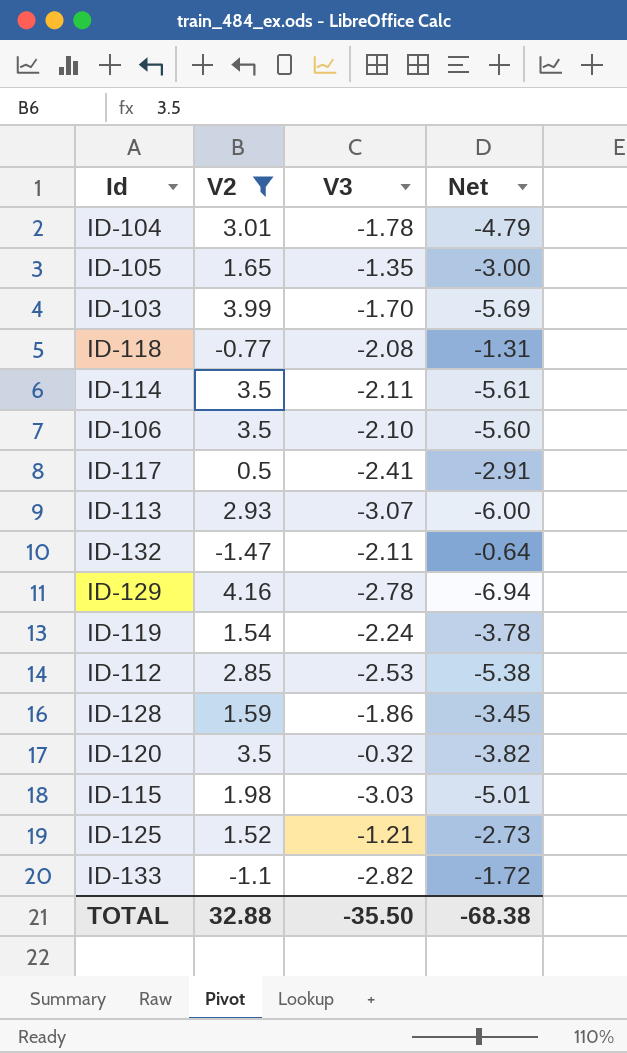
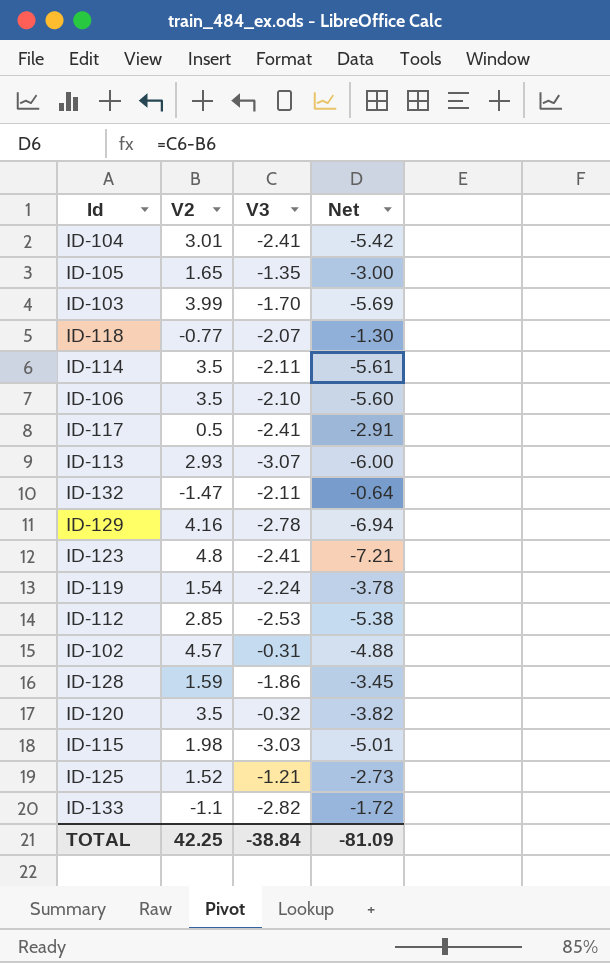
filter: V2 <= 4.16 -> none
ID-104 | V3: -1.78 -> -2.41
ID-104 | Net: -4.79 -> -5.42
ID-118 | V3: -2.08 -> -2.07
ID-118 | Net: -1.31 -> -1.30
TOTAL | V2: 32.88 -> 42.25
TOTAL | V3: -35.50 -> -38.84
TOTAL | Net: -68.38 -> -81.09

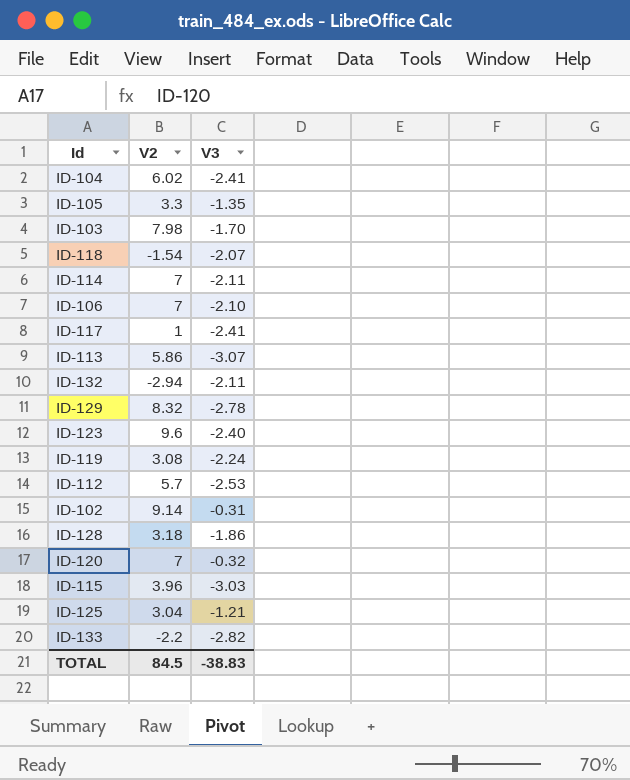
column Net | formula: [V3] - [V2] -> none
ID-104 | V2: 3.01 -> 6.02
ID-105 | V2: 1.65 -> 3.3
ID-103 | V2: 3.99 -> 7.98
ID-118 | V2: -0.77 -> -1.54
ID-114 | V2: 3.5 -> 7
ID-106 | V2: 3.5 -> 7
ID-117 | V2: 0.5 -> 1
ID-113 | V2: 2.93 -> 5.86
ID-132 | V2: -1.47 -> -2.94
ID-129 | V2: 4.16 -> 8.32
ID-123 | V2: 4.8 -> 9.6
ID-123 | V3: -2.41 -> -2.40
ID-119 | V2: 1.54 -> 3.08
ID-112 | V2: 2.85 -> 5.7
ID-102 | V2: 4.57 -> 9.14
ID-128 | V2: 1.59 -> 3.18
ID-120 | V2: 3.5 -> 7
ID-115 | V2: 1.98 -> 3.96
ID-125 | V2: 1.52 -> 3.04
ID-133 | V2: -1.1 -> -2.2
TOTAL | V2: 42.25 -> 84.5
TOTAL | V3: -38.84 -> -38.83

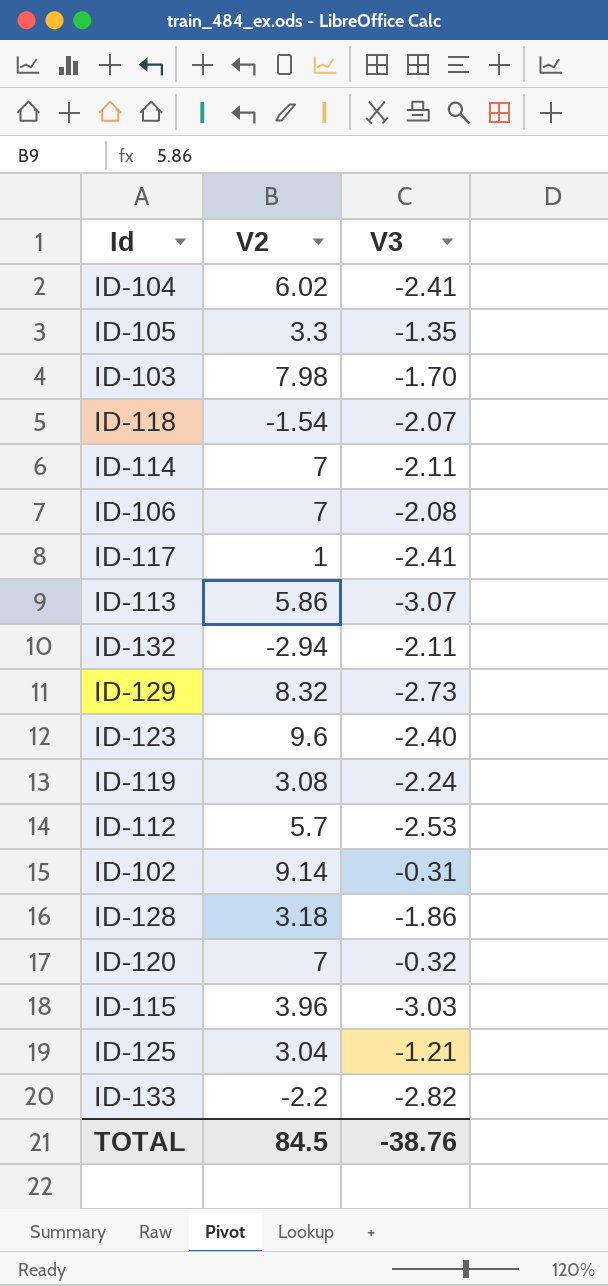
ID-106 | V3: -2.10 -> -2.08
ID-129 | V3: -2.78 -> -2.73
TOTAL | V3: -38.83 -> -38.76

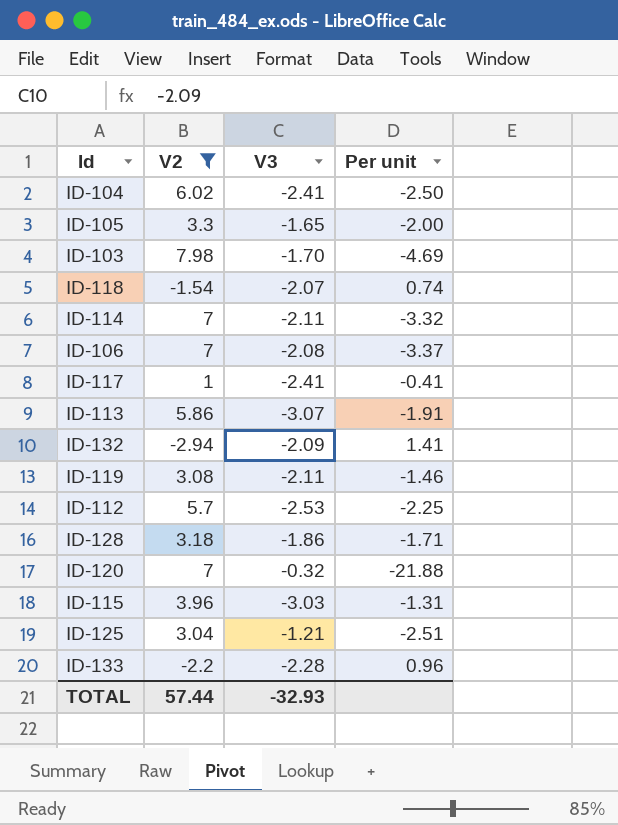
filter: none -> V2 <= 7.98
column Per unit | formula: none -> [V2] / [V3]
ID-105 | V3: -1.35 -> -1.65
ID-132 | V3: -2.11 -> -2.09
ID-119 | V3: -2.24 -> -2.11
ID-133 | V3: -2.82 -> -2.28
TOTAL | V2: 84.5 -> 57.44
TOTAL | V3: -38.76 -> -32.93

